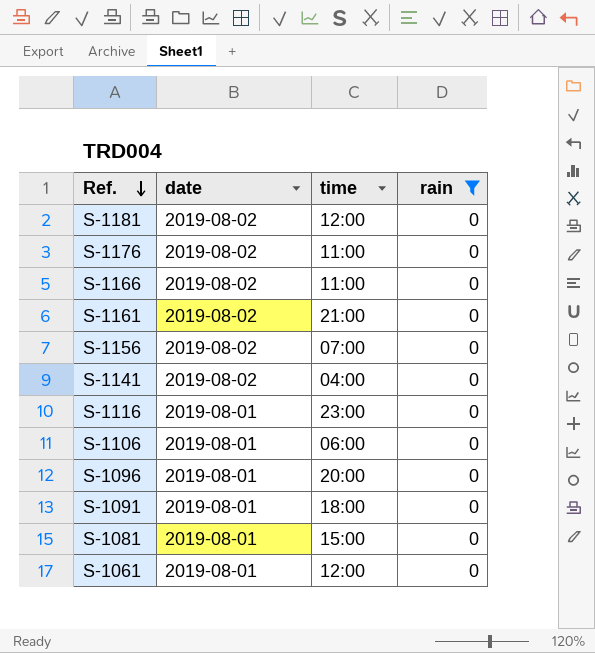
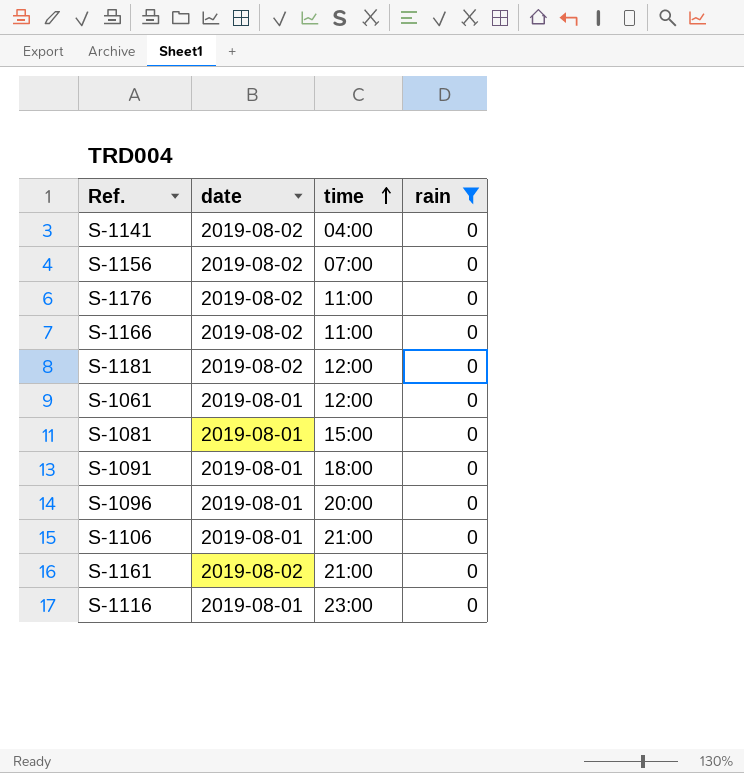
row order: Ref. descending -> time ascending
S-1106 | time: 06:00 -> 21:00

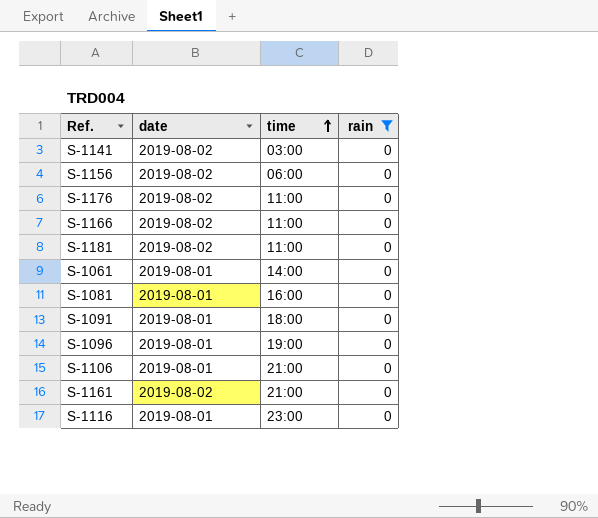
S-1141 | time: 04:00 -> 03:00
S-1156 | time: 07:00 -> 06:00
S-1181 | time: 12:00 -> 11:00
S-1061 | time: 12:00 -> 14:00
S-1081 | time: 15:00 -> 16:00
S-1096 | time: 20:00 -> 19:00

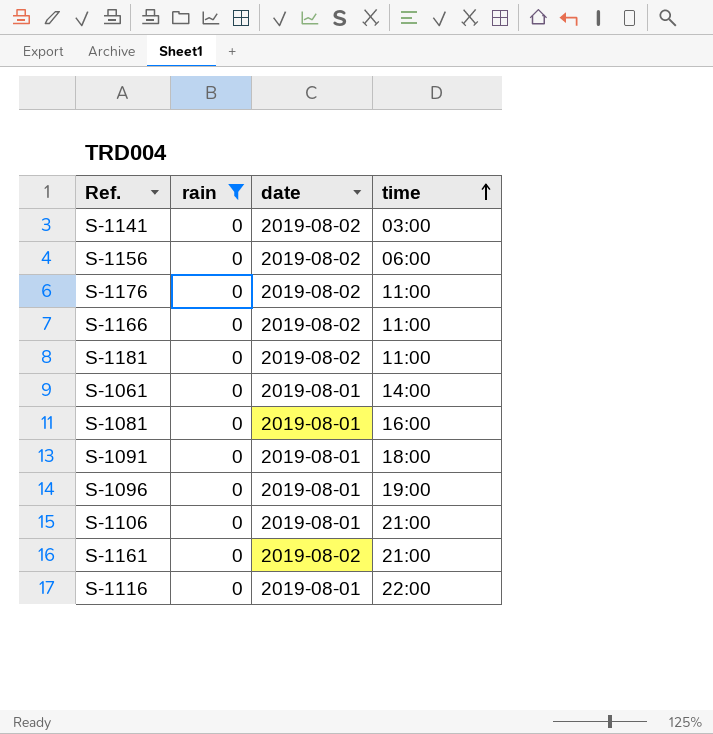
column rain | position: 4 -> 2
S-1116 | time: 23:00 -> 22:00

